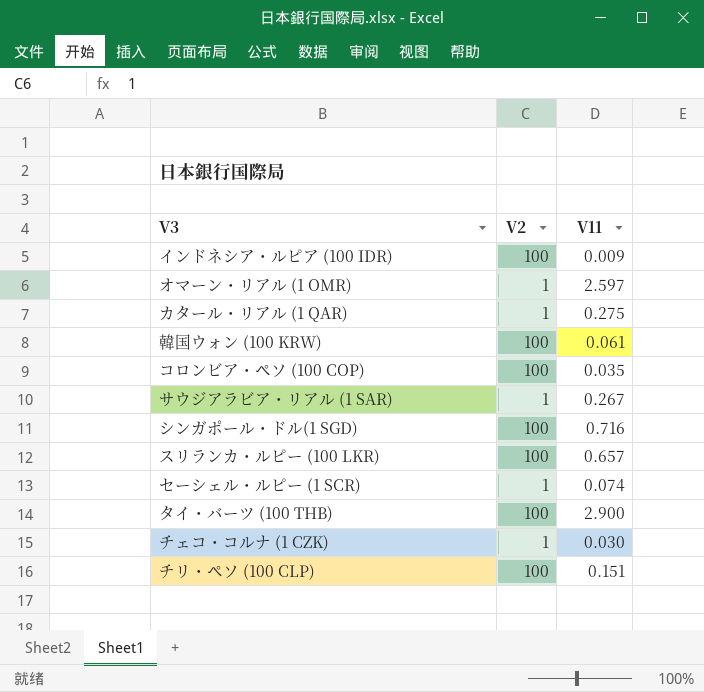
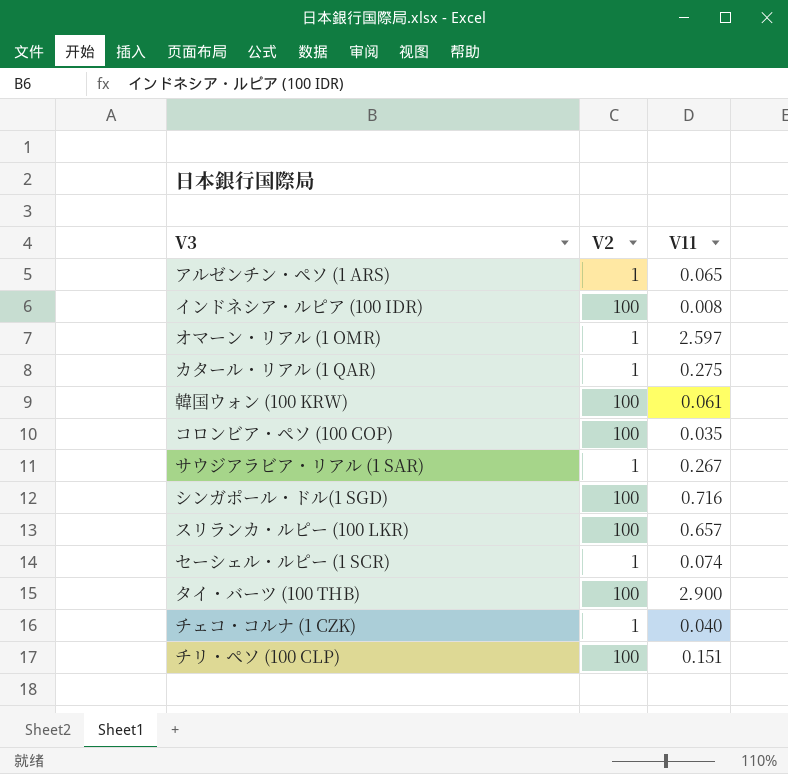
row アルゼンチン・ペソ (1 ARS): none -> 1 | 0.065
インドネシア・ルピア (100 IDR) | V11: 0.009 -> 0.008
チェコ・コルナ (1 CZK) | V11: 0.030 -> 0.040

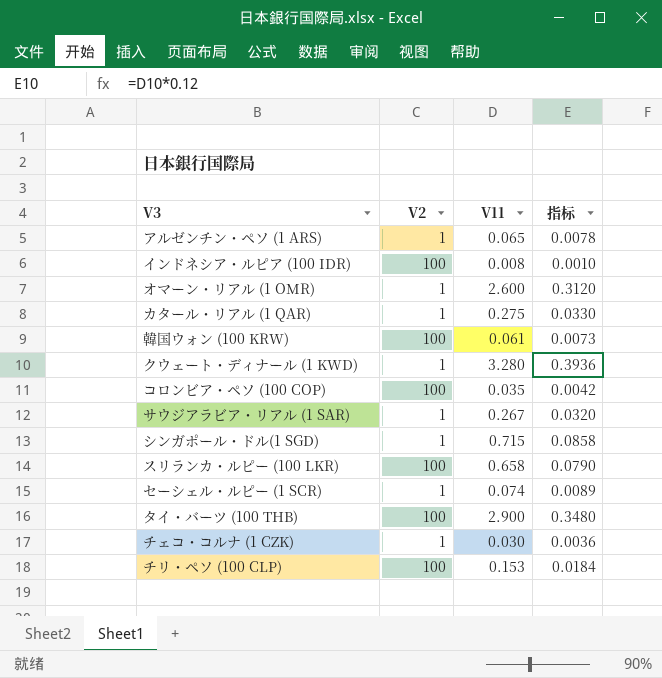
column 指标 | formula: none -> [V11] * 0.12
オマーン・リアル (1 OMR) | V11: 2.597 -> 2.600
row クウェート・ディナール (1 KWD): none -> 1 | 3.280 | 0.3936
シンガポール・ドル(1 SGD) | V2: 100 -> 1
シンガポール・ドル(1 SGD) | V11: 0.716 -> 0.715
スリランカ・ルピー (100 LKR) | V11: 0.657 -> 0.658
チェコ・コルナ (1 CZK) | V11: 0.040 -> 0.030
チリ・ペソ (100 CLP) | V11: 0.151 -> 0.153

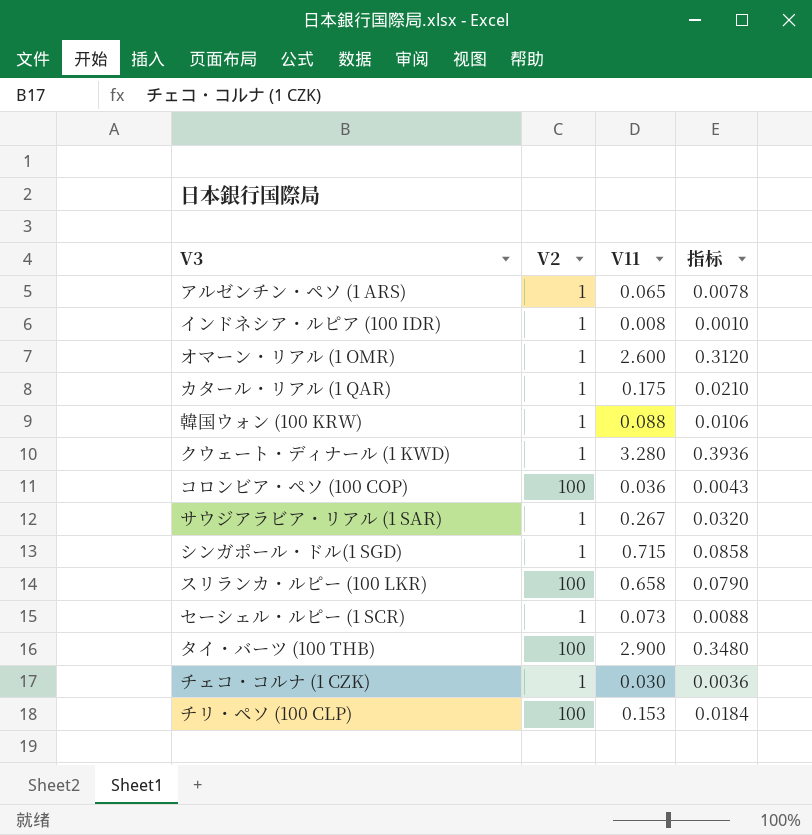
インドネシア・ルピア (100 IDR) | V2: 100 -> 1
カタール・リアル (1 QAR) | V11: 0.275 -> 0.175
カタール・リアル (1 QAR) | 指标: 0.0330 -> 0.0210
韓国ウォン (100 KRW) | V2: 100 -> 1
韓国ウォン (100 KRW) | V11: 0.061 -> 0.088
韓国ウォン (100 KRW) | 指标: 0.0073 -> 0.0106
コロンビア・ペソ (100 COP) | V11: 0.035 -> 0.036
コロンビア・ペソ (100 COP) | 指标: 0.0042 -> 0.0043
セーシェル・ルピー (1 SCR) | V11: 0.074 -> 0.073
セーシェル・ルピー (1 SCR) | 指标: 0.0089 -> 0.0088

